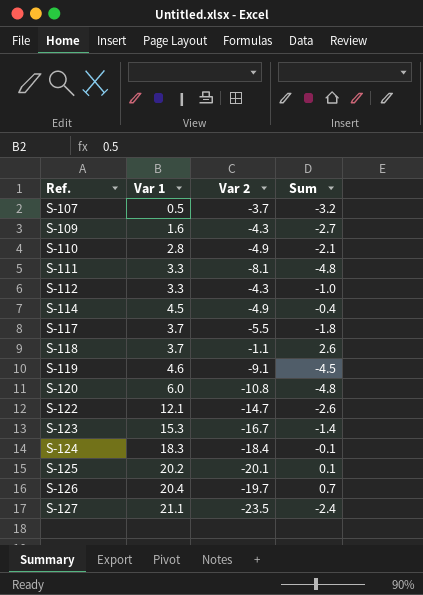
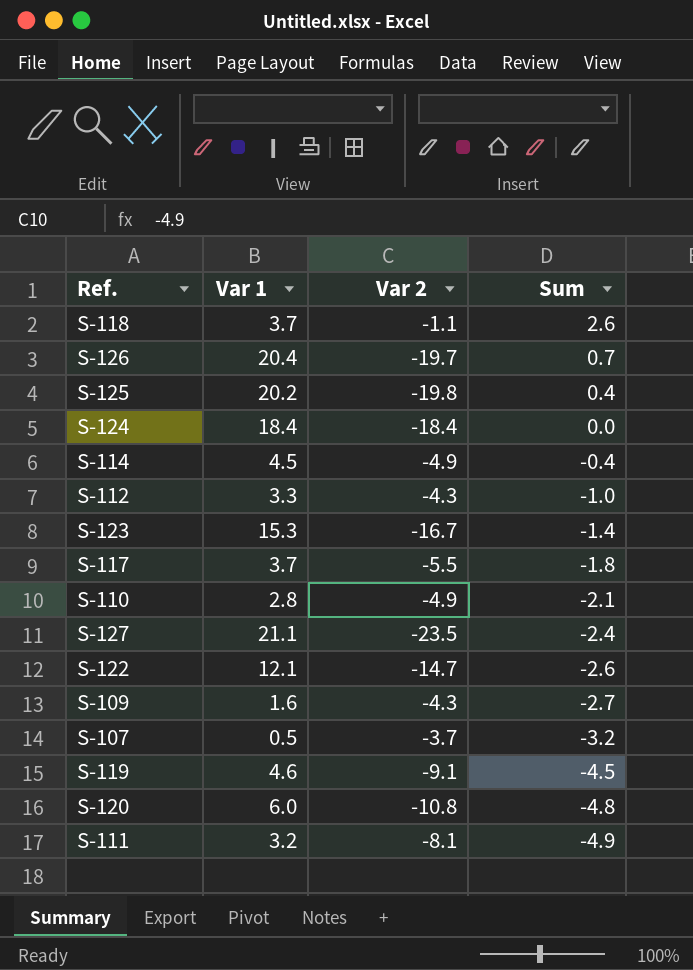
row order: Ref. ascending -> Sum descending
S-125 | Var 2: -20.1 -> -19.8
S-125 | Sum: 0.1 -> 0.4
S-124 | Var 1: 18.3 -> 18.4
S-124 | Sum: -0.1 -> 0.0
S-111 | Var 1: 3.3 -> 3.2
S-111 | Sum: -4.8 -> -4.9

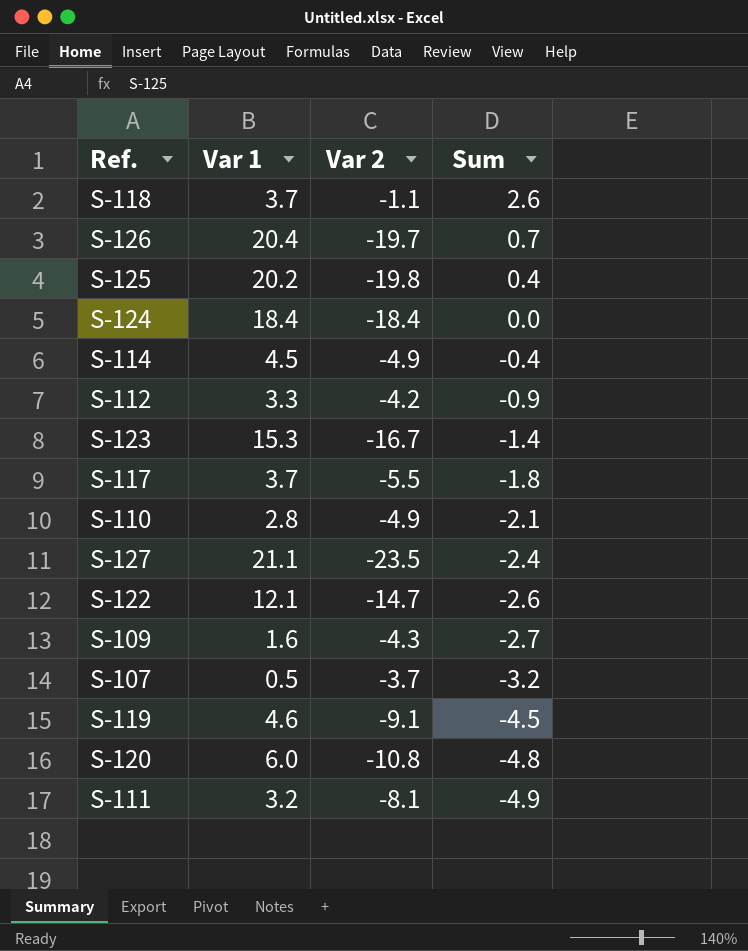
S-112 | Var 2: -4.3 -> -4.2
S-112 | Sum: -1.0 -> -0.9

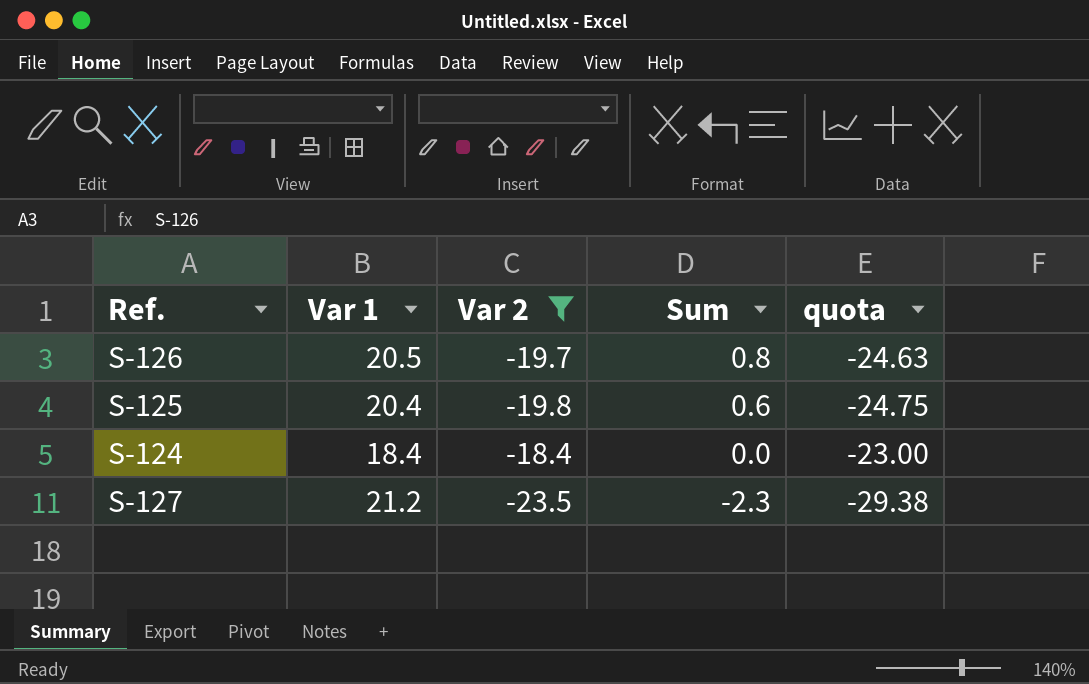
filter: none -> Var 2 <= -18.4
column quota | formula: none -> [Var 2] * 1.25
S-126 | Var 1: 20.4 -> 20.5
S-126 | Sum: 0.7 -> 0.8
S-125 | Var 1: 20.2 -> 20.4
S-125 | Sum: 0.4 -> 0.6
S-127 | Var 1: 21.1 -> 21.2
S-127 | Sum: -2.4 -> -2.3

